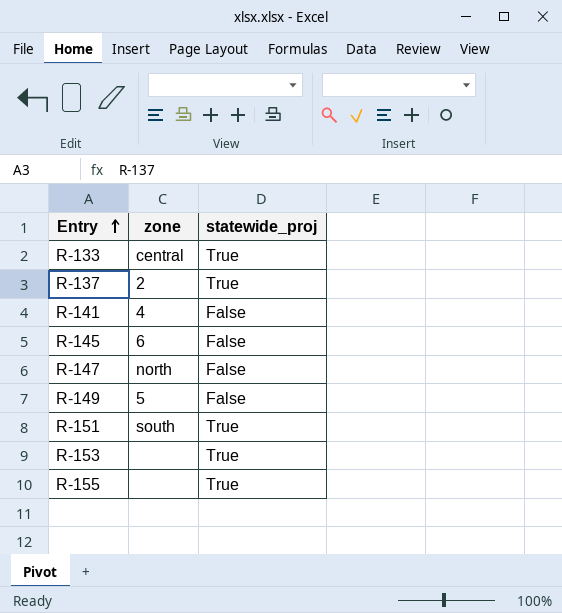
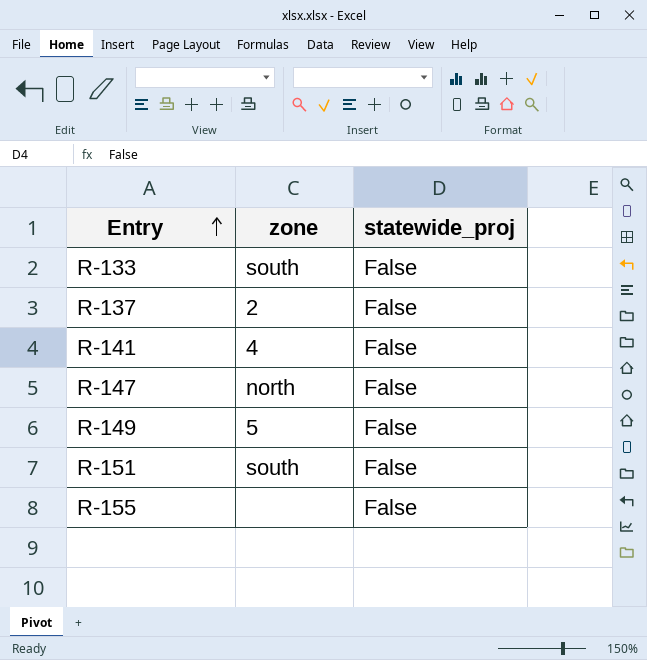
row R-145: 6 | False -> none
row R-153: none | True -> none
R-133 | zone: central -> south
R-133 | statewide_proj: True -> False
R-137 | statewide_proj: True -> False
R-151 | statewide_proj: True -> False
R-155 | statewide_proj: True -> False

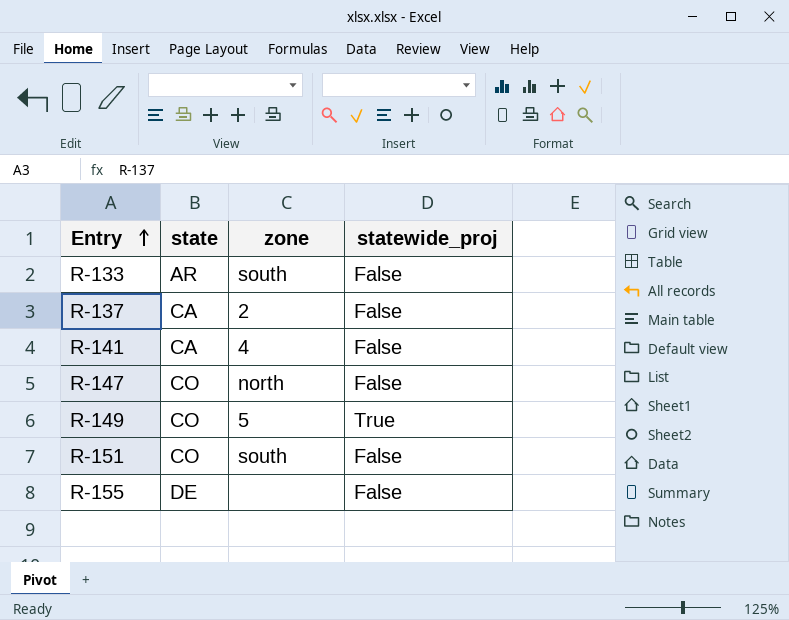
column state | position: none -> 2
R-149 | statewide_proj: False -> True

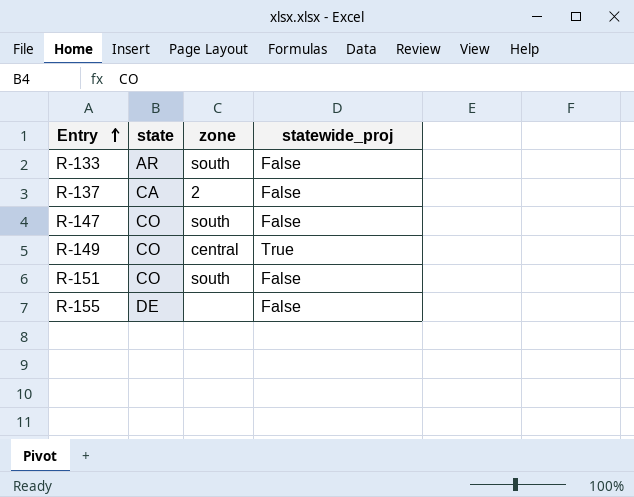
row R-141: CA | 4 | False -> none
R-147 | zone: north -> south
R-149 | zone: 5 -> central

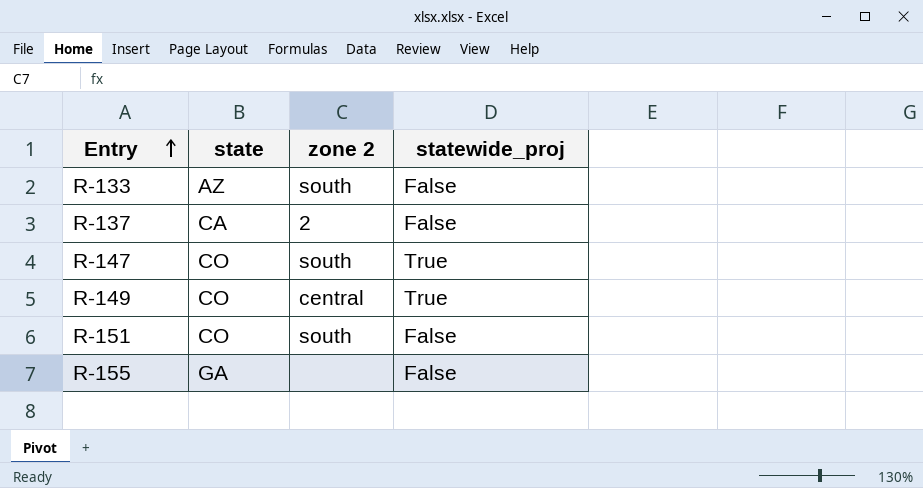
column name: zone -> zone 2
R-133 | state: AR -> AZ
R-147 | statewide_proj: False -> True
R-155 | state: DE -> GA

